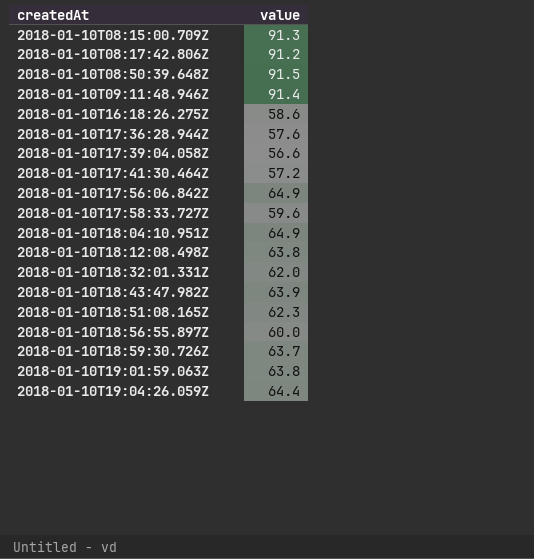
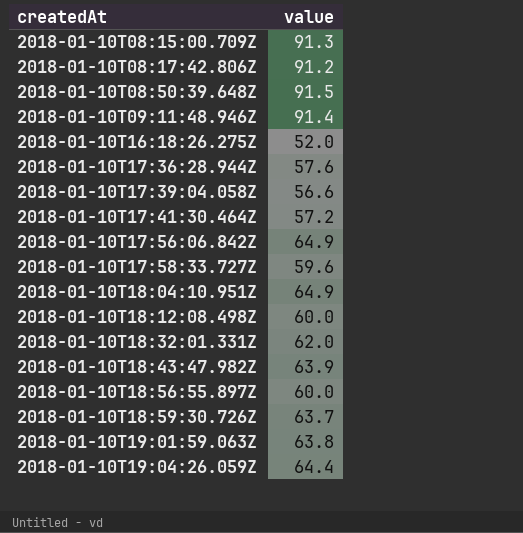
row 2018-01-10T18:51:08.165Z: 62.3 -> none
2018-01-10T16:18:26.275Z | value: 58.6 -> 52.0
2018-01-10T18:12:08.498Z | value: 63.8 -> 60.0

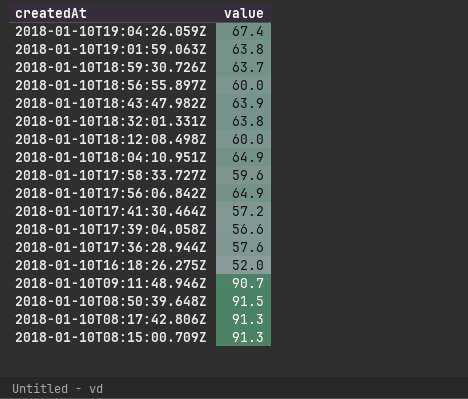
row order: createdAt ascending -> createdAt descending
2018-01-10T19:04:26.059Z | value: 64.4 -> 67.4
2018-01-10T18:32:01.331Z | value: 62.0 -> 63.8
2018-01-10T09:11:48.946Z | value: 91.4 -> 90.7
2018-01-10T08:17:42.806Z | value: 91.2 -> 91.3

